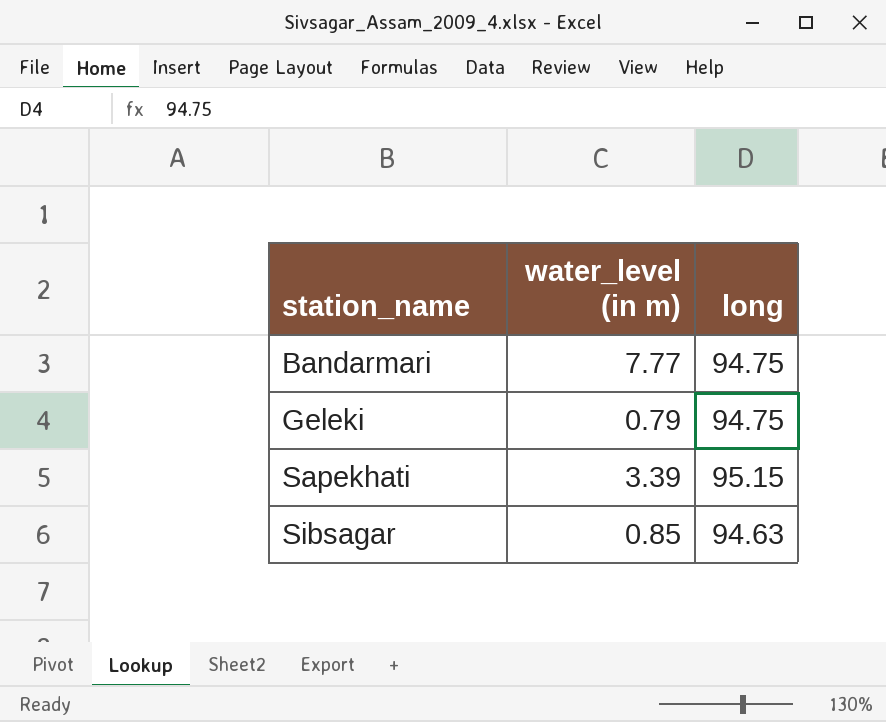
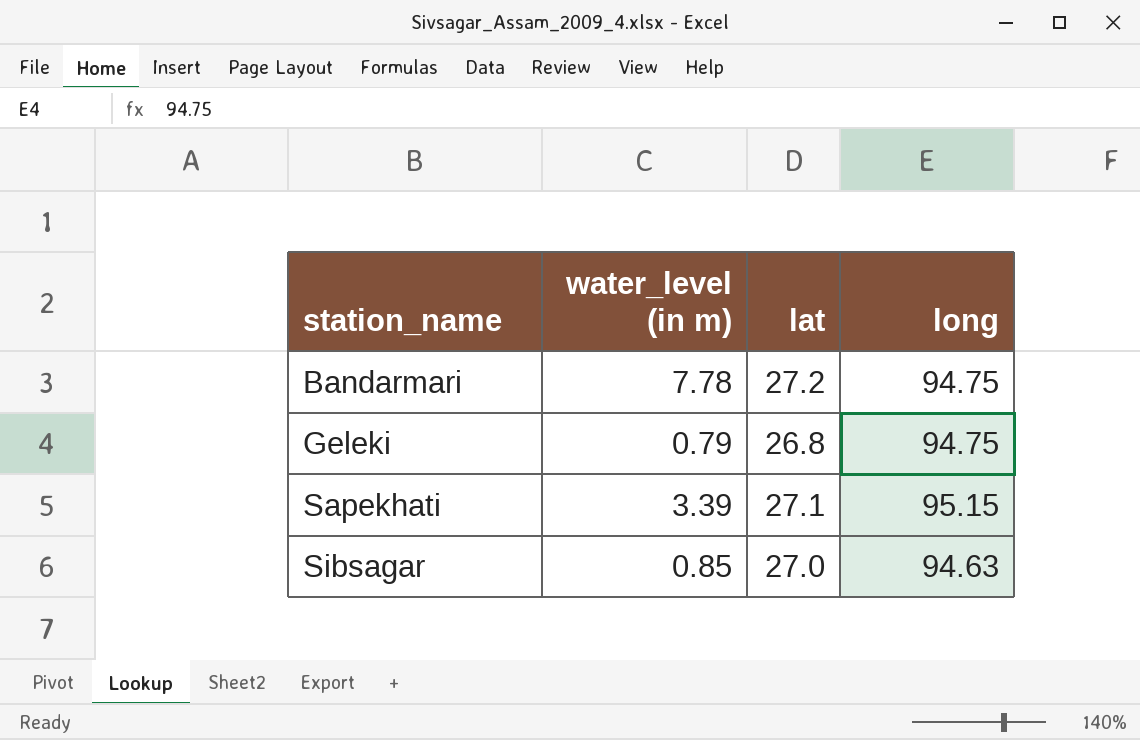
column lat | position: none -> 3
Bandarmari | water_level (in m): 7.77 -> 7.78

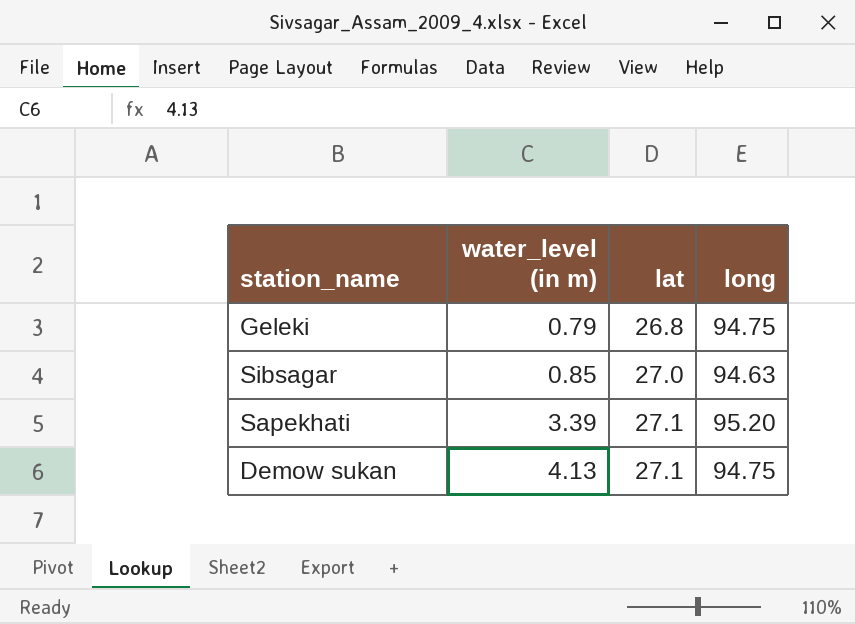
row order: station_name ascending -> water_level (in m) ascending
row Bandarmari: 7.78 | 27.2 | 94.75 -> none
Sapekhati | long: 95.15 -> 95.20
row Demow sukan: none -> 4.13 | 27.1 | 94.75

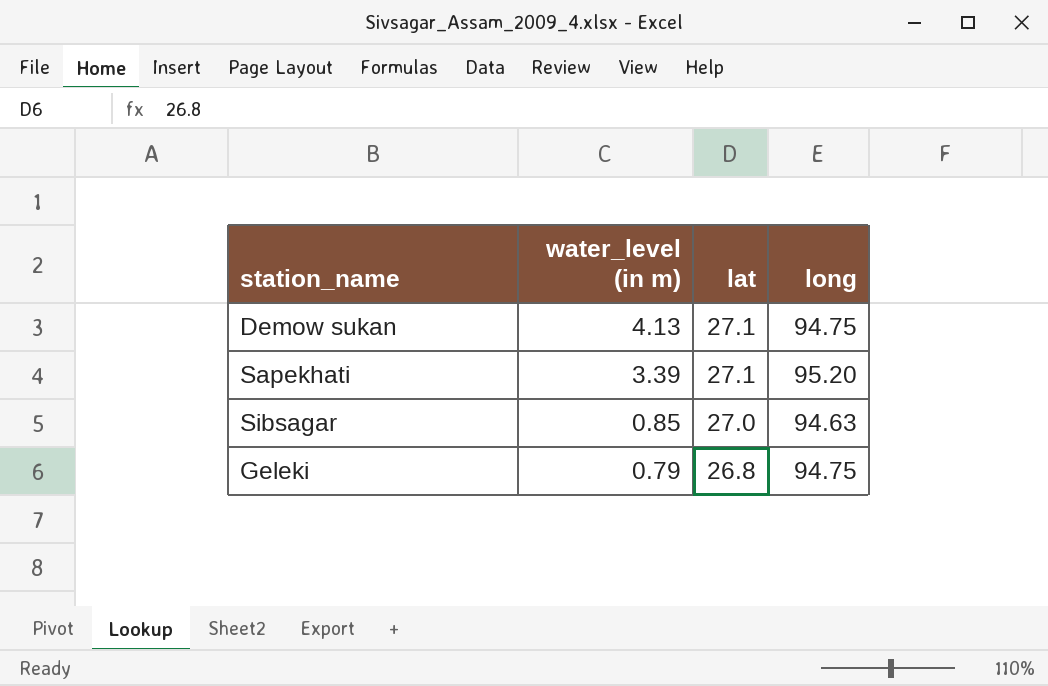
row order: water_level (in m) ascending -> water_level (in m) descending

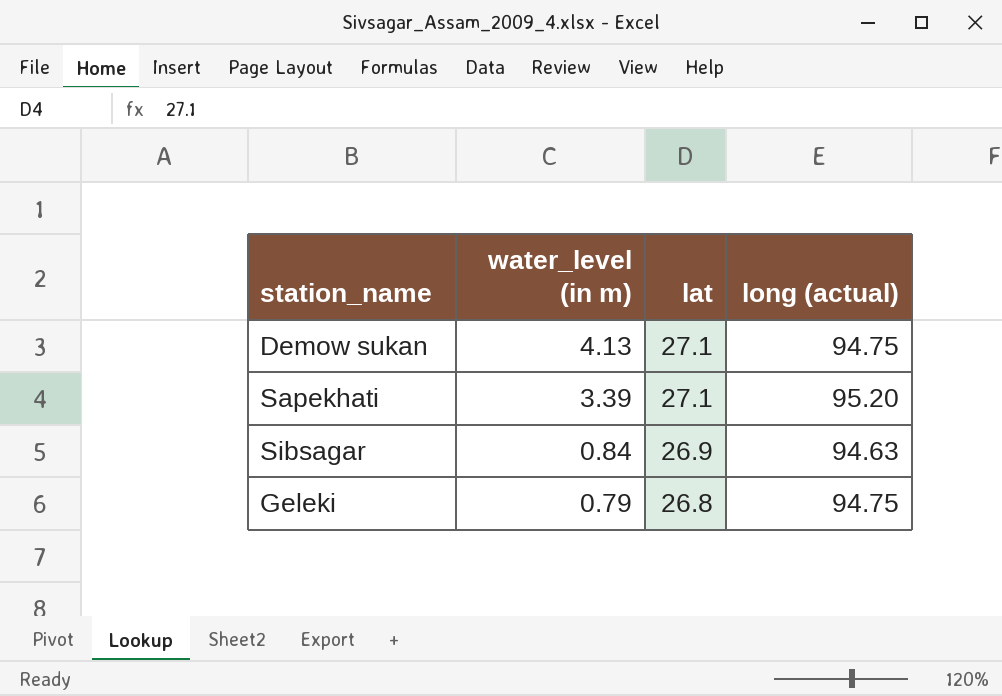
column name: long -> long (actual)
Sibsagar | water_level (in m): 0.85 -> 0.84
Sibsagar | lat: 27.0 -> 26.9

